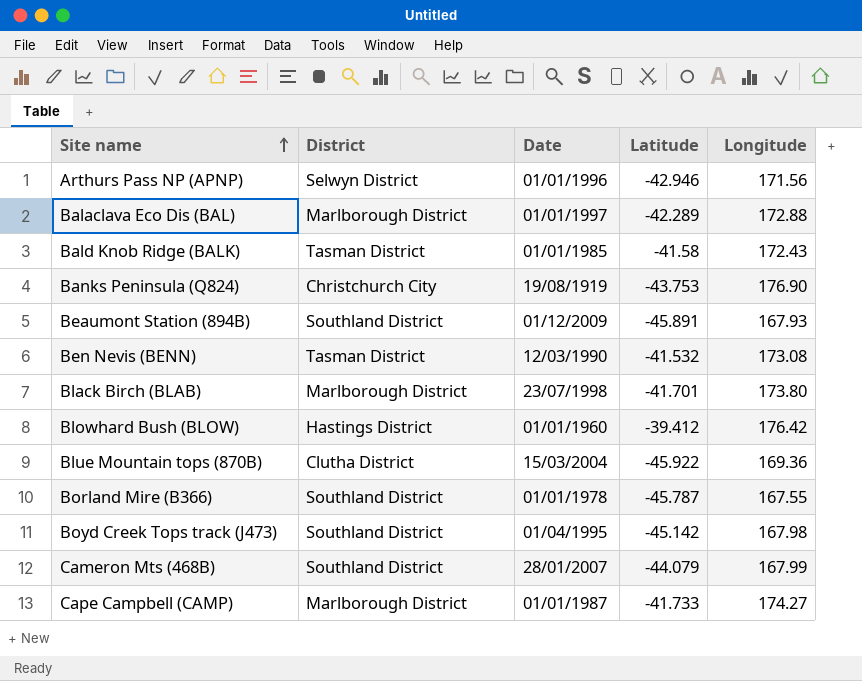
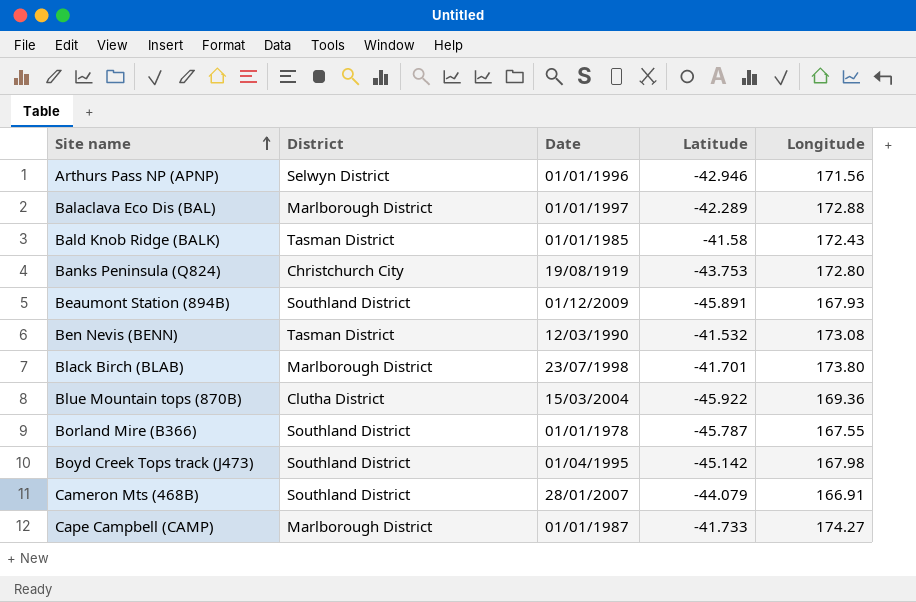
row Blowhard Bush (BLOW): Hastings District | 01/01/1960 | -39.412 | 176.42 -> none
Banks Peninsula (Q824) | Longitude: 176.90 -> 172.80
Cameron Mts (468B) | Longitude: 167.99 -> 166.91

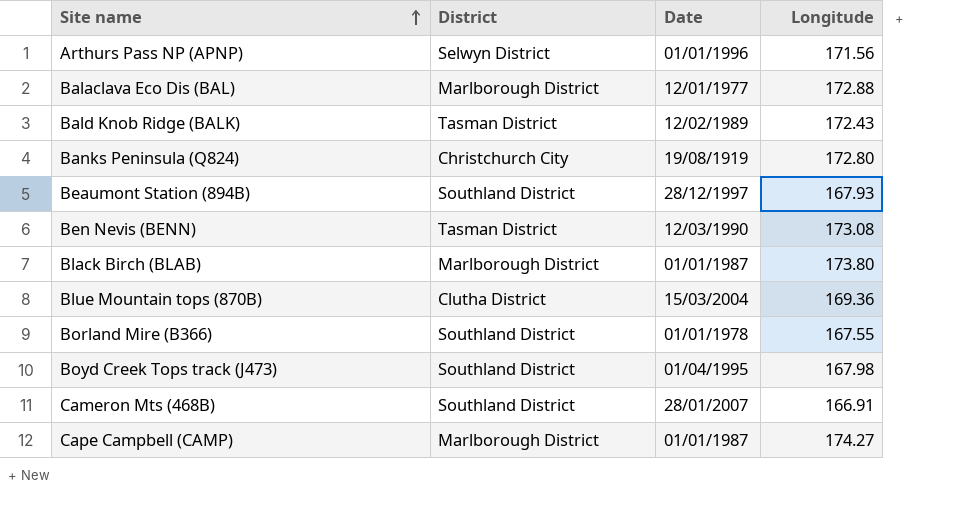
column Latitude | position: 4 -> none
Balaclava Eco Dis (BAL) | Date: 01/01/1997 -> 12/01/1977
Bald Knob Ridge (BALK) | Date: 01/01/1985 -> 12/02/1989
Beaumont Station (894B) | Date: 01/12/2009 -> 28/12/1997
Black Birch (BLAB) | Date: 23/07/1998 -> 01/01/1987

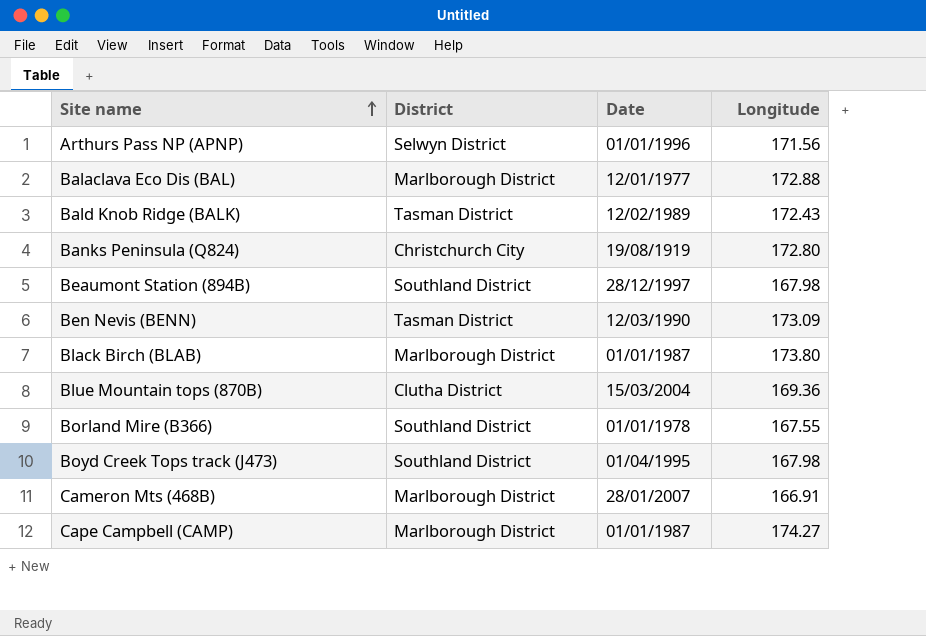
Beaumont Station (894B) | Longitude: 167.93 -> 167.98
Ben Nevis (BENN) | Longitude: 173.08 -> 173.09
Cameron Mts (468B) | District: Southland District -> Marlborough District

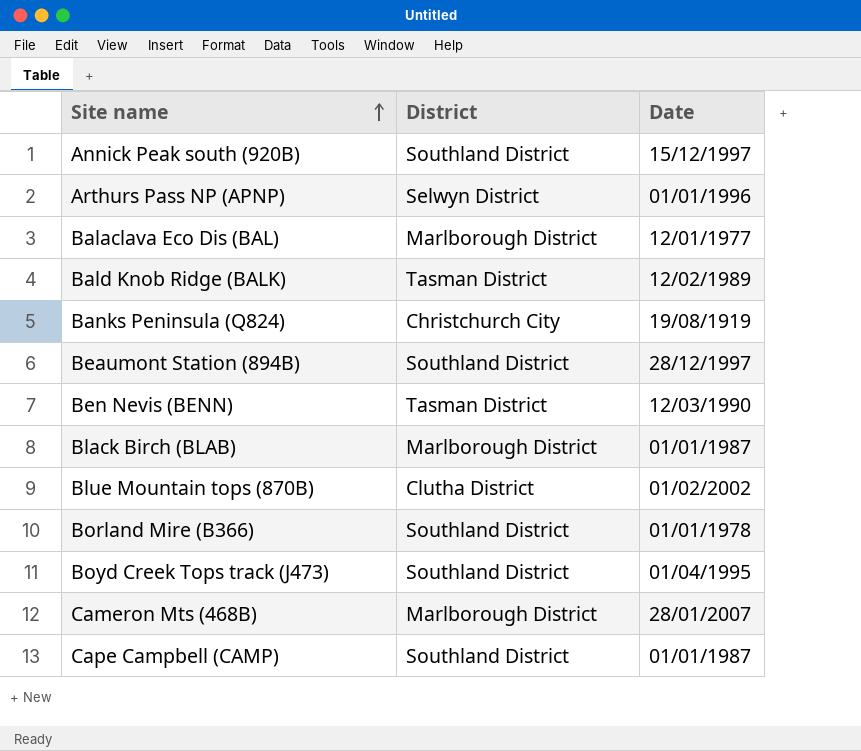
column Longitude | position: 4 -> none
row Annick Peak south (920B): none -> Southland District | 15/12/1997
Blue Mountain tops (870B) | Date: 15/03/2004 -> 01/02/2002
Cape Campbell (CAMP) | District: Marlborough District -> Southland District

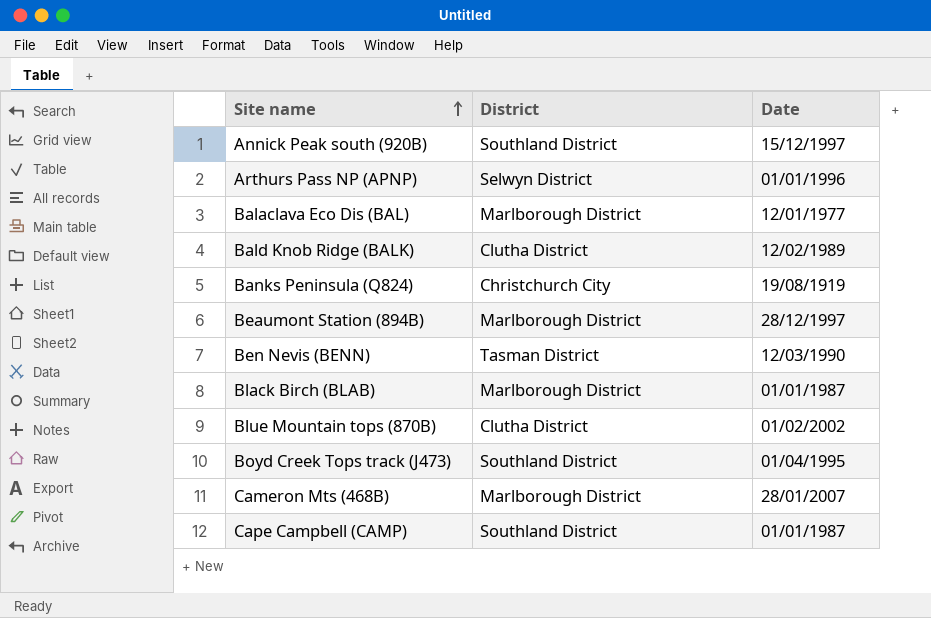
row Borland Mire (B366): Southland District | 01/01/1978 -> none
Bald Knob Ridge (BALK) | District: Tasman District -> Clutha District
Beaumont Station (894B) | District: Southland District -> Marlborough District

